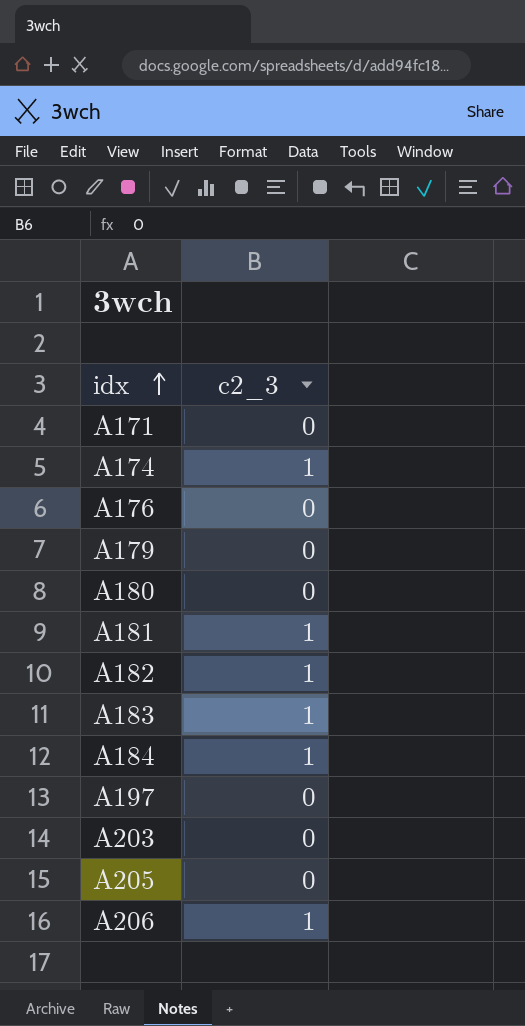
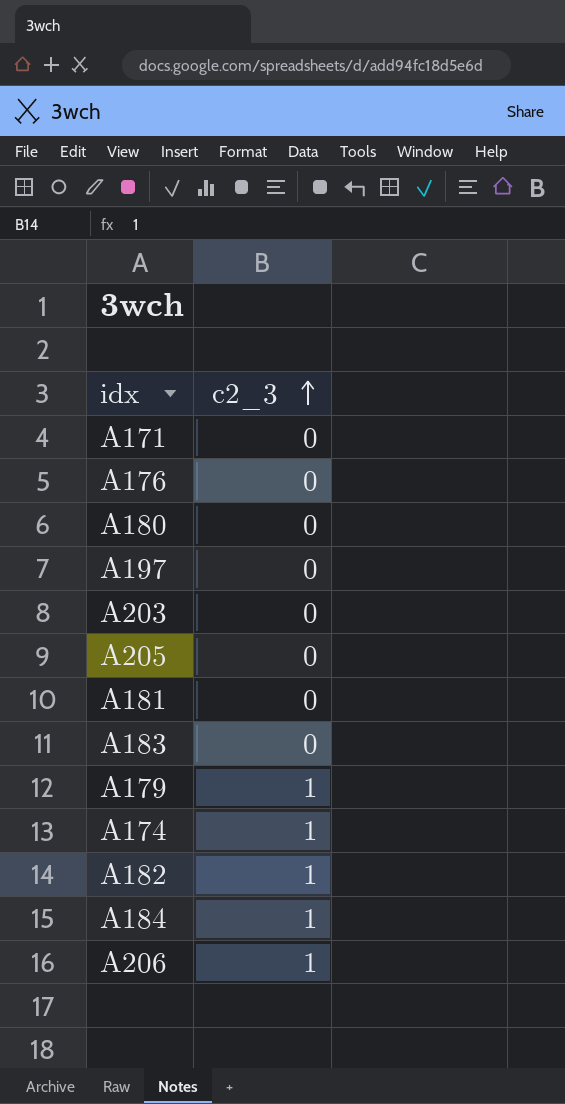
row order: idx ascending -> c2_3 ascending
A181 | c2_3: 1 -> 0
A183 | c2_3: 1 -> 0
A179 | c2_3: 0 -> 1

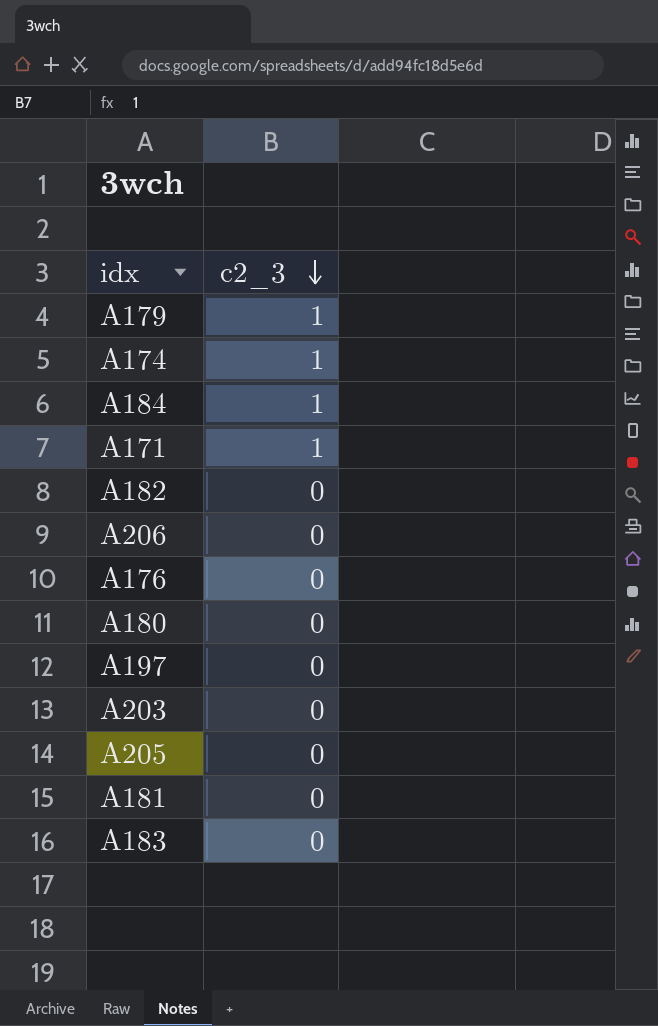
row order: c2_3 ascending -> c2_3 descending
A171 | c2_3: 0 -> 1
A182 | c2_3: 1 -> 0
A206 | c2_3: 1 -> 0

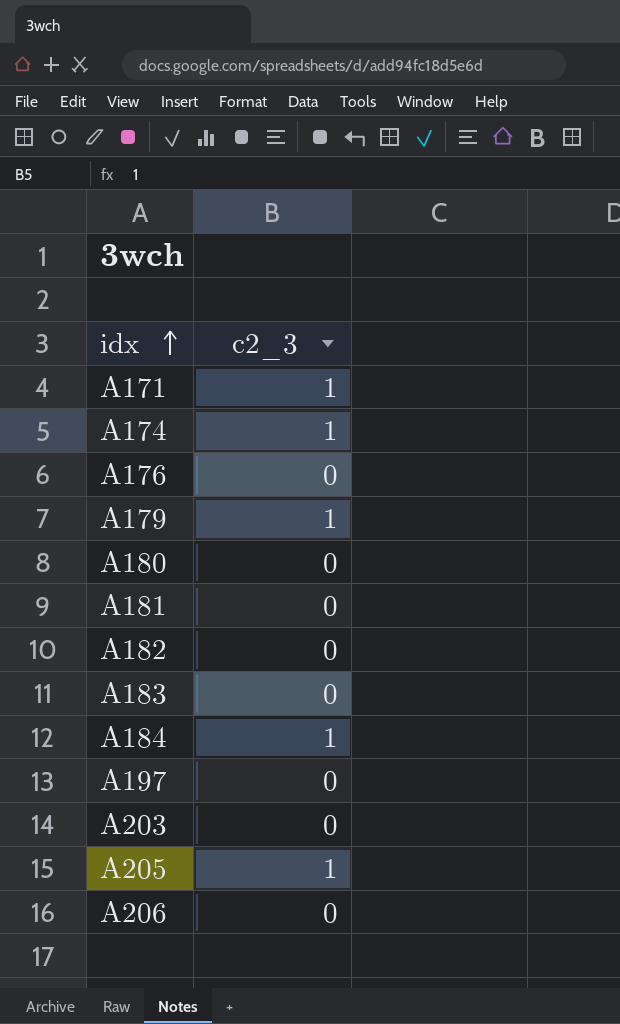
row order: c2_3 descending -> idx ascending
A205 | c2_3: 0 -> 1

